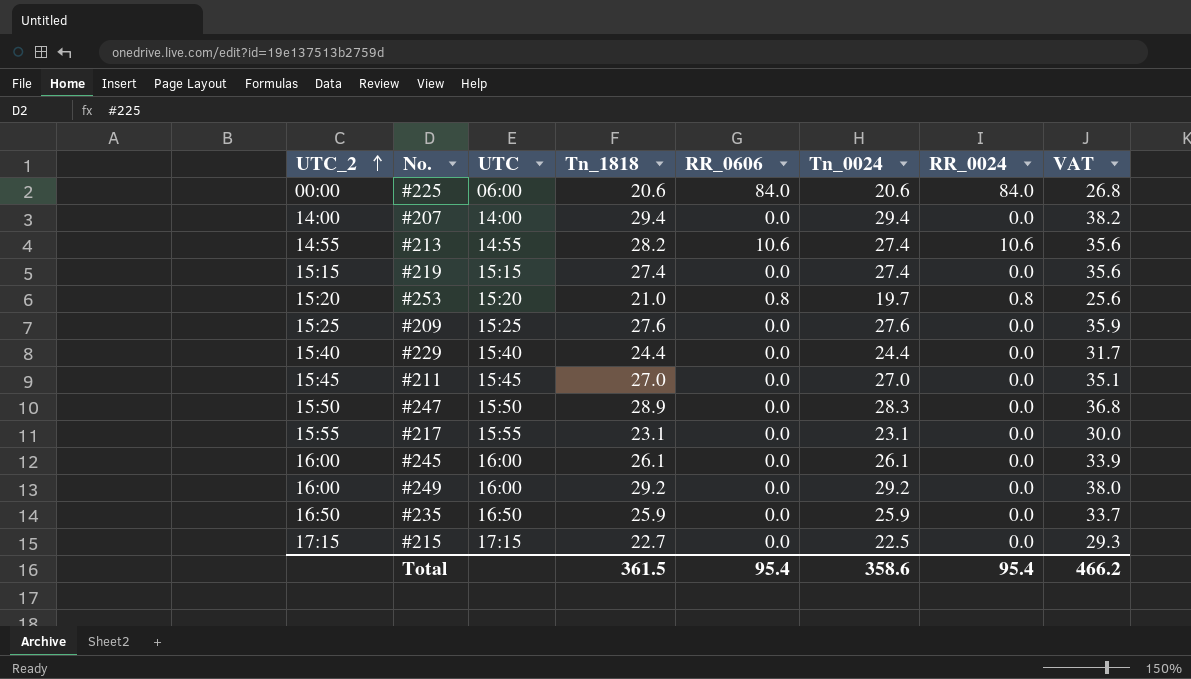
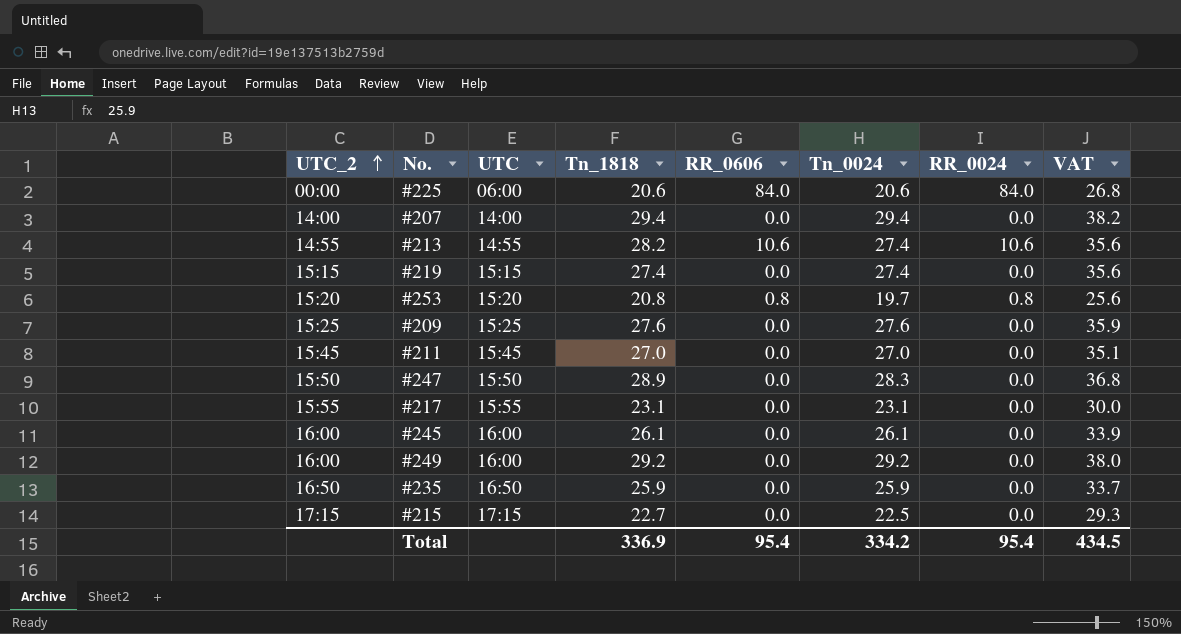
row #229: 15:40 | 15:40 | 24.4 | 0.0 | 24.4 | 0.0 | 31.7 -> none
#253 | Tn_1818: 21.0 -> 20.8
Total | Tn_1818: 361.5 -> 336.9
Total | Tn_0024: 358.6 -> 334.2
Total | VAT: 466.2 -> 434.5

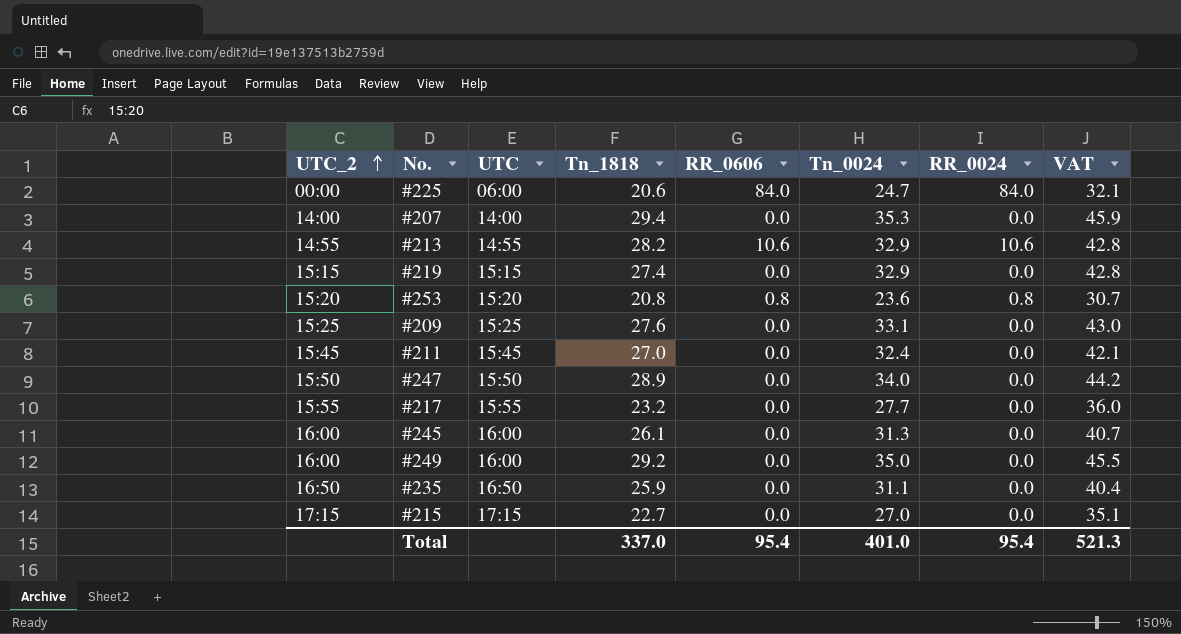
#225 | Tn_0024: 20.6 -> 24.7
#225 | VAT: 26.8 -> 32.1
#207 | Tn_0024: 29.4 -> 35.3
#207 | VAT: 38.2 -> 45.9
#213 | Tn_0024: 27.4 -> 32.9
#213 | VAT: 35.6 -> 42.8
#219 | Tn_0024: 27.4 -> 32.9
#219 | VAT: 35.6 -> 42.8
#253 | Tn_0024: 19.7 -> 23.6
#253 | VAT: 25.6 -> 30.7
#209 | Tn_0024: 27.6 -> 33.1
#209 | VAT: 35.9 -> 43.0
#211 | Tn_0024: 27.0 -> 32.4
#211 | VAT: 35.1 -> 42.1
#247 | Tn_0024: 28.3 -> 34.0
#247 | VAT: 36.8 -> 44.2
#217 | Tn_1818: 23.1 -> 23.2
#217 | Tn_0024: 23.1 -> 27.7
#217 | VAT: 30.0 -> 36.0
#245 | Tn_0024: 26.1 -> 31.3
#245 | VAT: 33.9 -> 40.7
#249 | Tn_0024: 29.2 -> 35.0
#249 | VAT: 38.0 -> 45.5
#235 | Tn_0024: 25.9 -> 31.1
#235 | VAT: 33.7 -> 40.4
#215 | Tn_0024: 22.5 -> 27.0
#215 | VAT: 29.3 -> 35.1
Total | Tn_1818: 336.9 -> 337.0
Total | Tn_0024: 334.2 -> 401.0
Total | VAT: 434.5 -> 521.3

